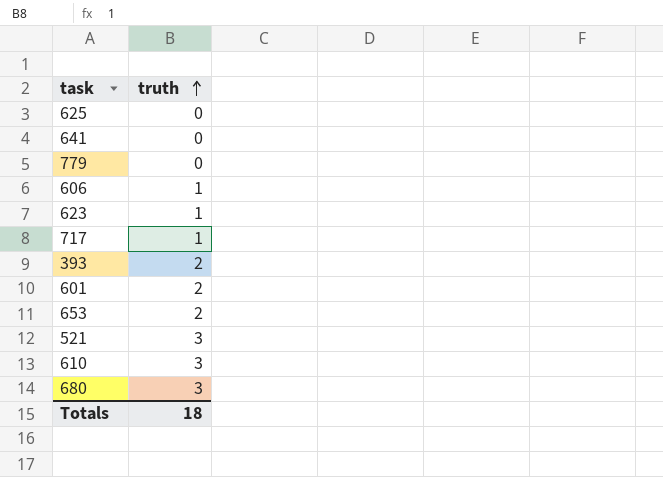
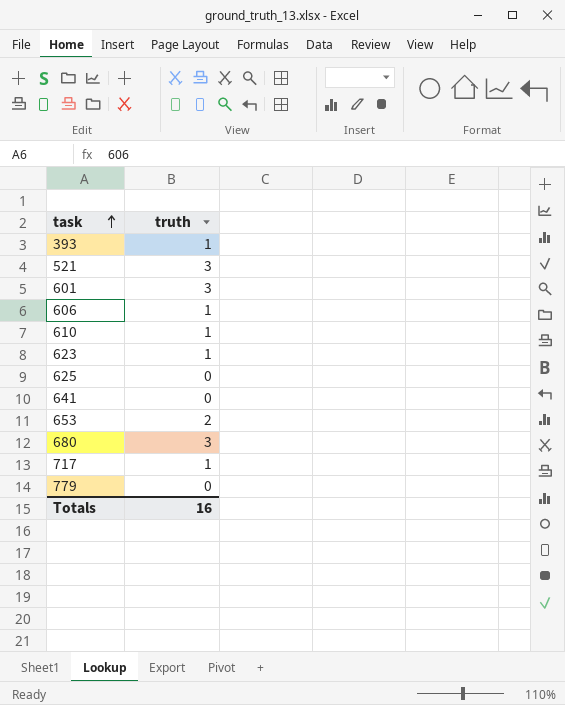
row order: truth ascending -> task ascending
393 | truth: 2 -> 1
601 | truth: 2 -> 3
610 | truth: 3 -> 1
Totals | truth: 18 -> 16

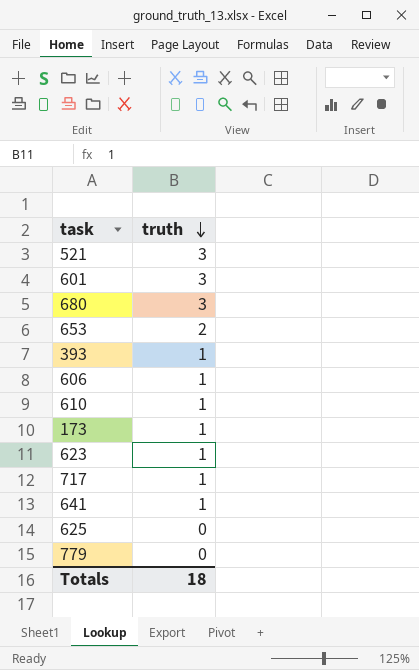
row order: task ascending -> truth descending
row 173: none -> 1
641 | truth: 0 -> 1
Totals | truth: 16 -> 18

